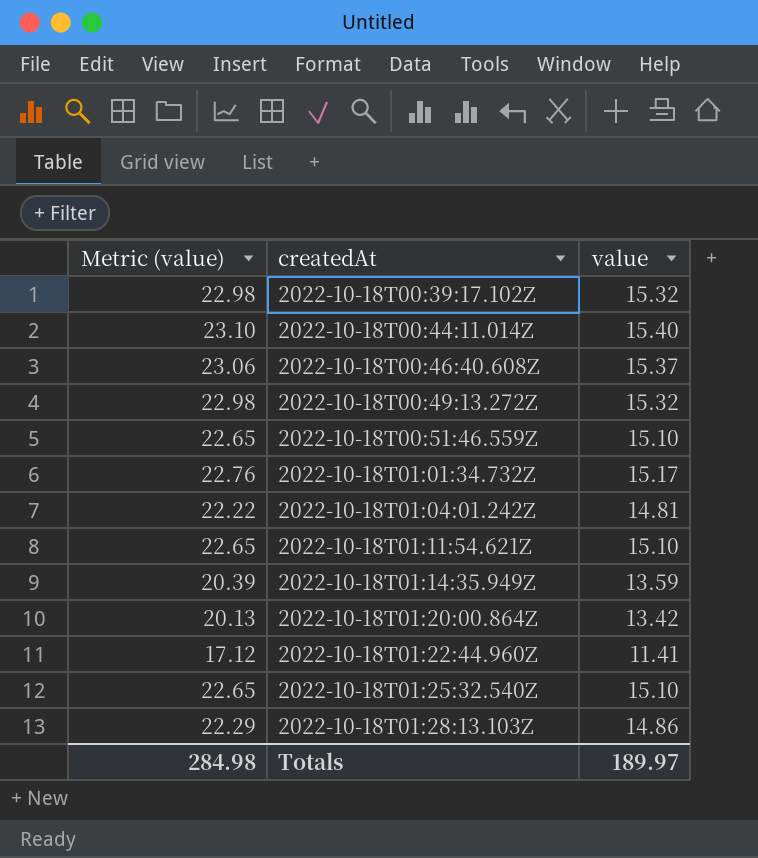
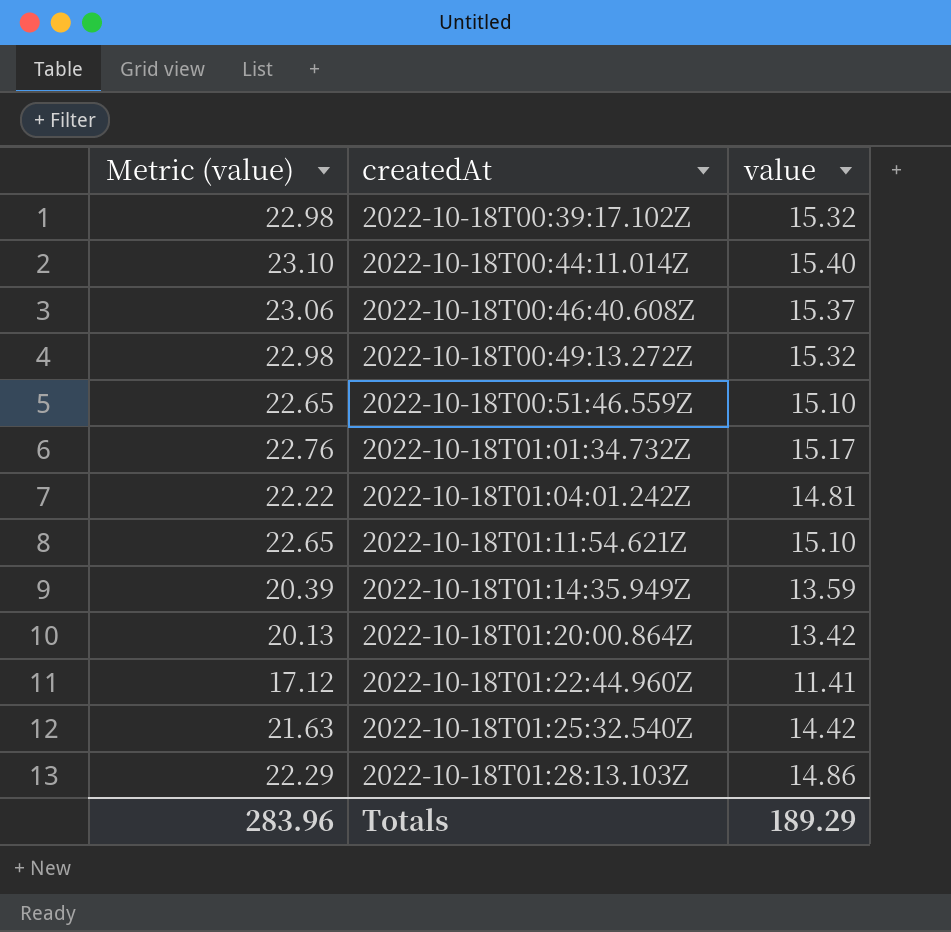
2022-10-18T01:25:32.540Z | Metric (value): 22.65 -> 21.63
2022-10-18T01:25:32.540Z | value: 15.10 -> 14.42
Totals | Metric (value): 284.98 -> 283.96
Totals | value: 189.97 -> 189.29

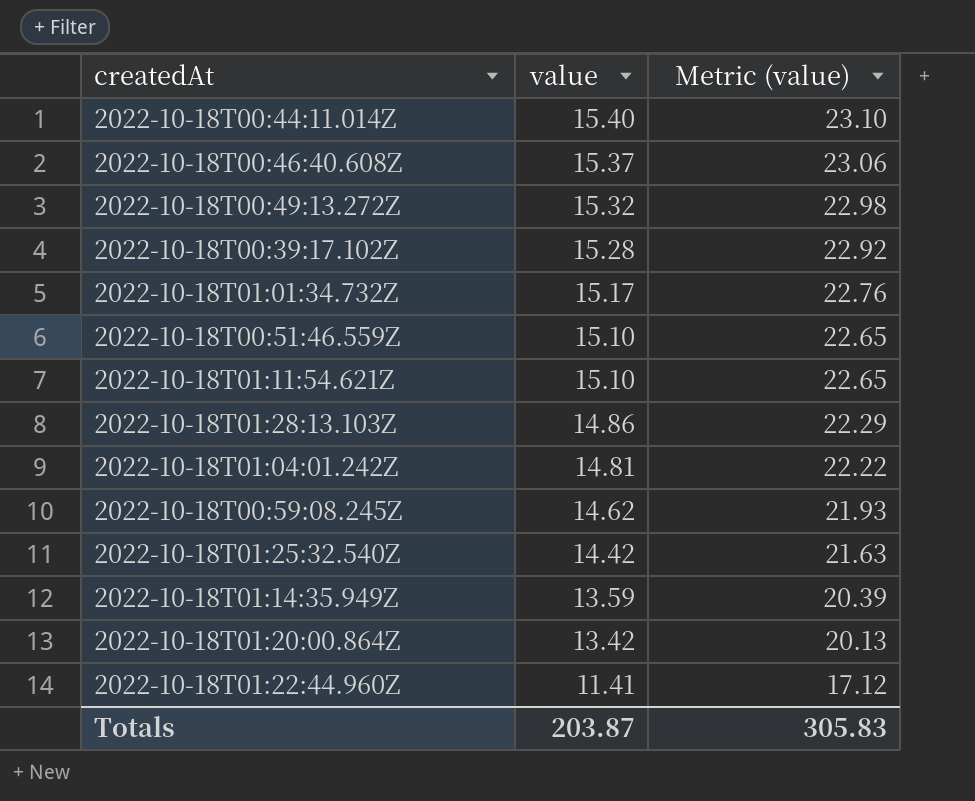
row order: createdAt ascending -> value descending
column Metric (value) | position: 1 -> 3
2022-10-18T00:39:17.102Z | value: 15.32 -> 15.28
2022-10-18T00:39:17.102Z | Metric (value): 22.98 -> 22.92
row 2022-10-18T00:59:08.245Z: none -> 14.62 | 21.93
Totals | value: 189.29 -> 203.87
Totals | Metric (value): 283.96 -> 305.83

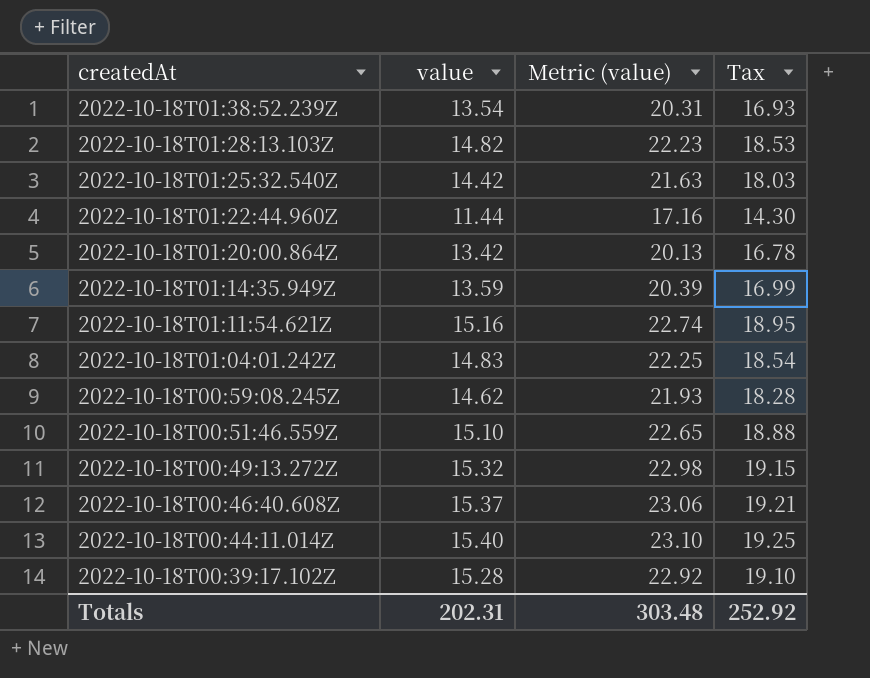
row order: value descending -> createdAt descending
column Tax | formula: none -> [value] * 1.25
row 2022-10-18T01:01:34.732Z: 15.17 | 22.76 -> none
row 2022-10-18T01:38:52.239Z: none -> 13.54 | 20.31 | 16.93
2022-10-18T01:28:13.103Z | value: 14.86 -> 14.82
2022-10-18T01:28:13.103Z | Metric (value): 22.29 -> 22.23
2022-10-18T01:22:44.960Z | value: 11.41 -> 11.44
2022-10-18T01:22:44.960Z | Metric (value): 17.12 -> 17.16
2022-10-18T01:11:54.621Z | value: 15.10 -> 15.16
2022-10-18T01:11:54.621Z | Metric (value): 22.65 -> 22.74
2022-10-18T01:04:01.242Z | value: 14.81 -> 14.83
2022-10-18T01:04:01.242Z | Metric (value): 22.22 -> 22.25
Totals | value: 203.87 -> 202.31
Totals | Metric (value): 305.83 -> 303.48

